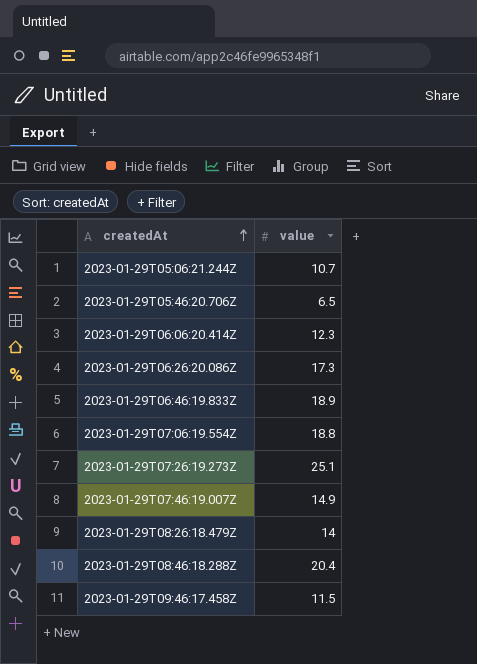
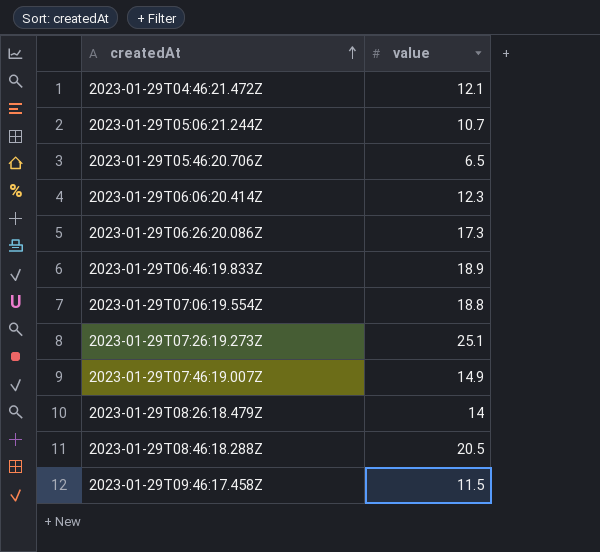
row 2023-01-29T04:46:21.472Z: none -> 12.1
2023-01-29T08:46:18.288Z | value: 20.4 -> 20.5

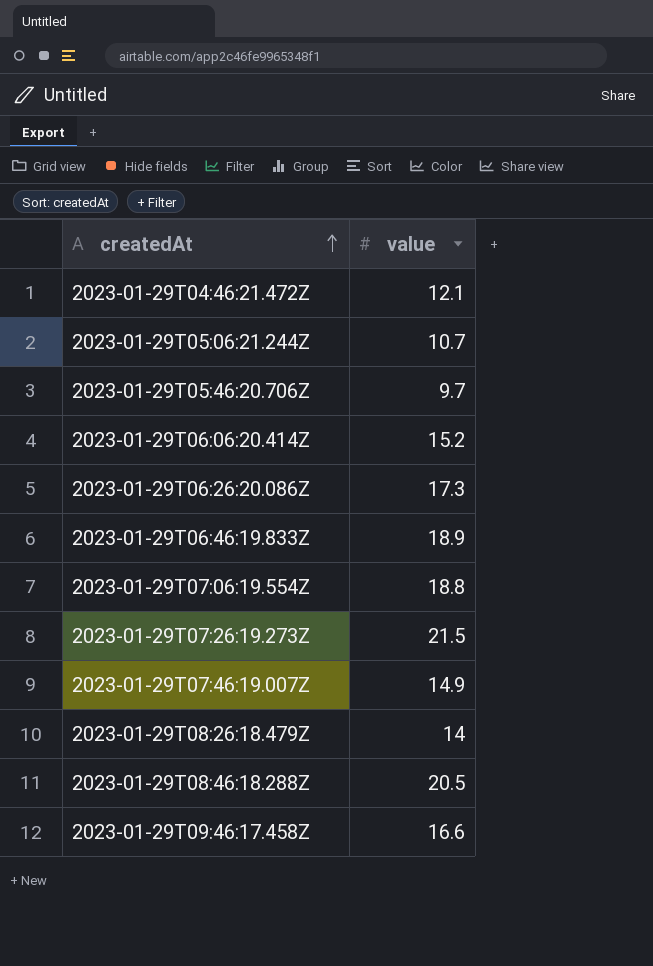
2023-01-29T05:46:20.706Z | value: 6.5 -> 9.7
2023-01-29T06:06:20.414Z | value: 12.3 -> 15.2
2023-01-29T07:26:19.273Z | value: 25.1 -> 21.5
2023-01-29T09:46:17.458Z | value: 11.5 -> 16.6

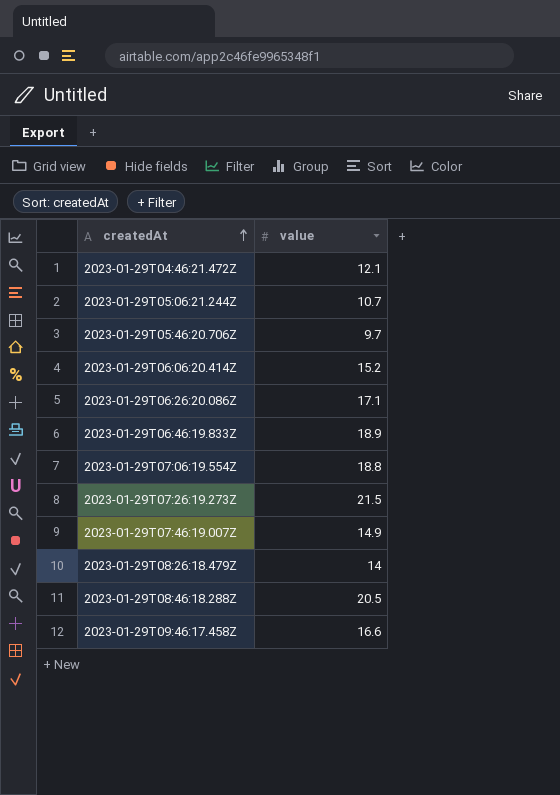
2023-01-29T06:26:20.086Z | value: 17.3 -> 17.1

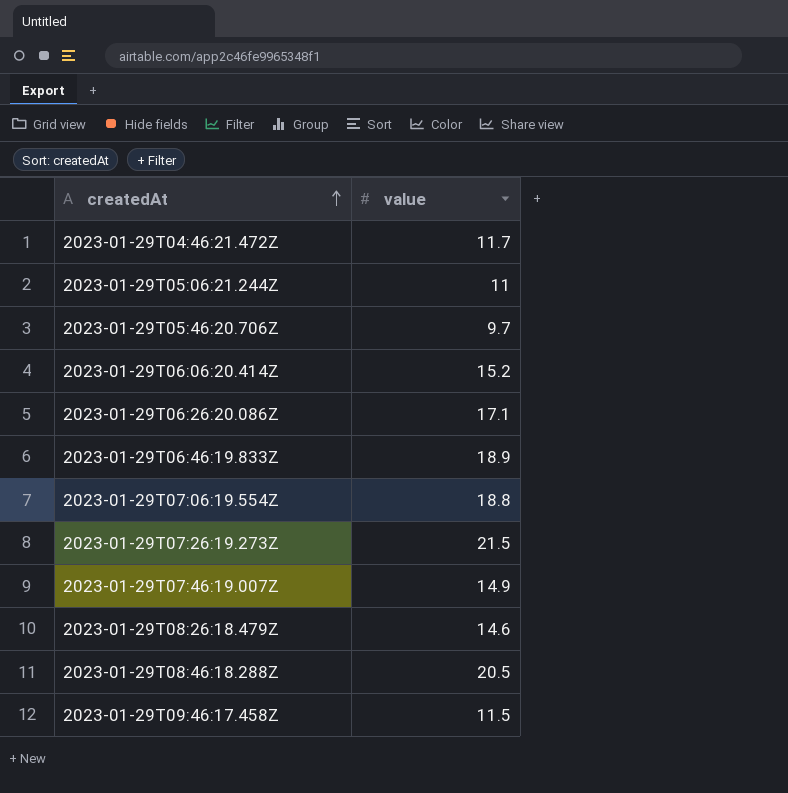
2023-01-29T04:46:21.472Z | value: 12.1 -> 11.7
2023-01-29T05:06:21.244Z | value: 10.7 -> 11
2023-01-29T08:26:18.479Z | value: 14 -> 14.6
2023-01-29T09:46:17.458Z | value: 16.6 -> 11.5

